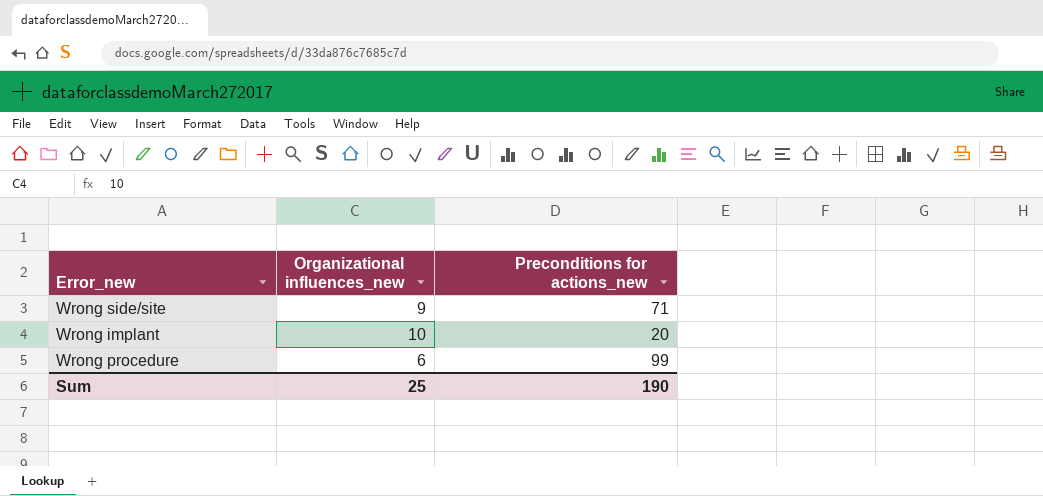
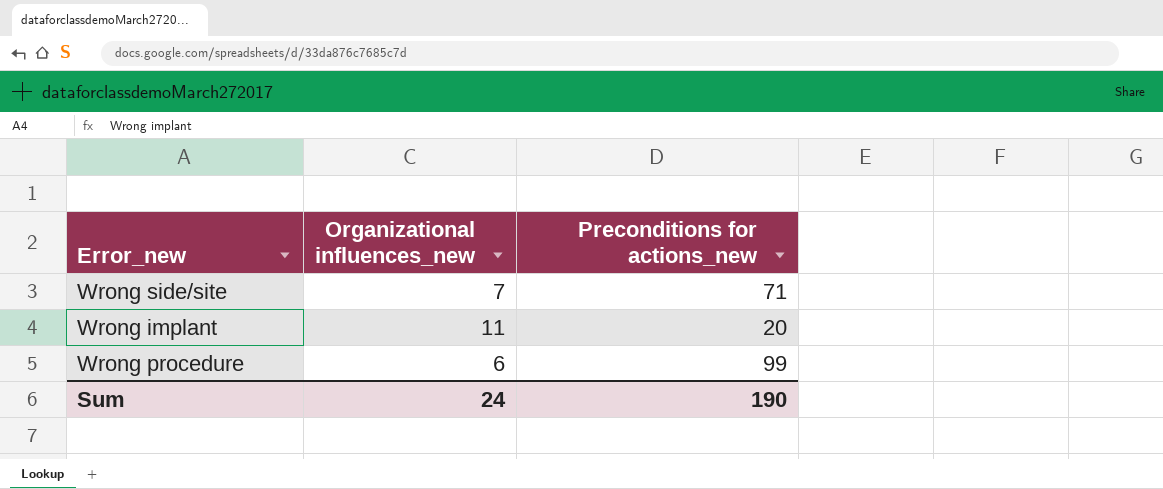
Wrong side/site | Organizational influences_new: 9 -> 7
Wrong implant | Organizational influences_new: 10 -> 11
Sum | Organizational influences_new: 25 -> 24

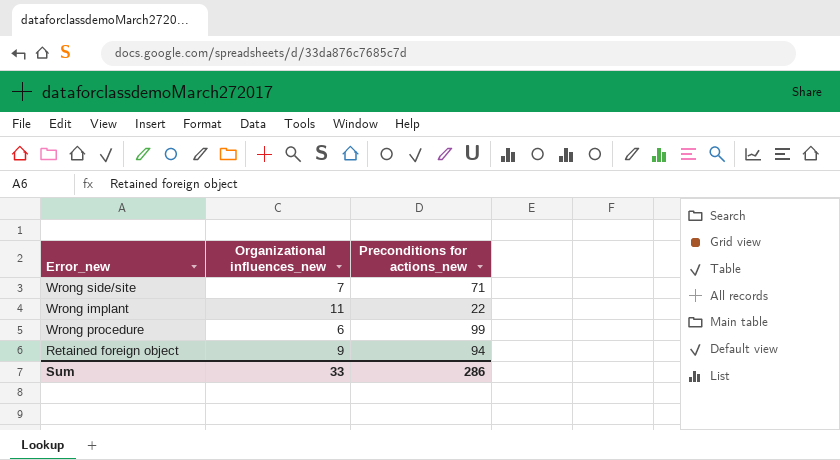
Wrong implant | Preconditions for actions_new: 20 -> 22
row Retained foreign object: none -> 9 | 94
Sum | Organizational influences_new: 24 -> 33
Sum | Preconditions for actions_new: 190 -> 286

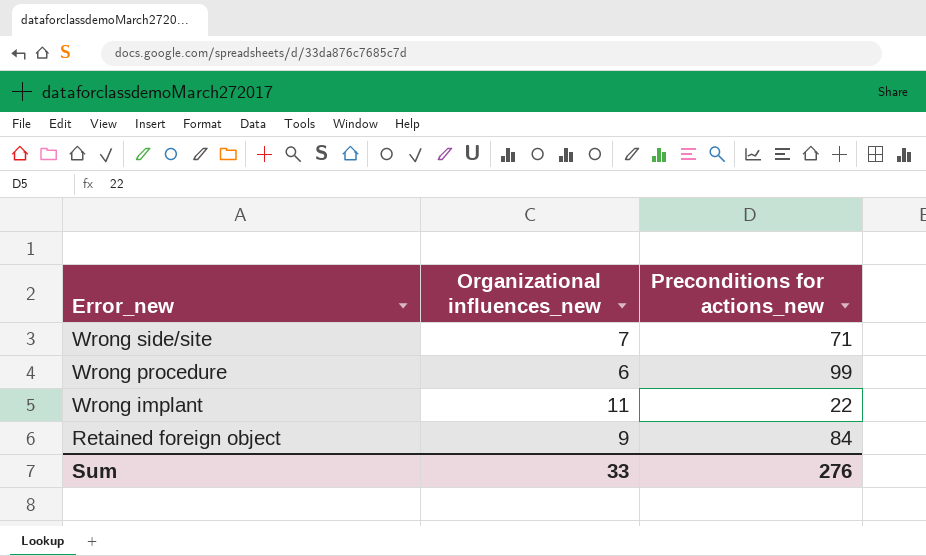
row order: none -> Error_new descending
Retained foreign object | Preconditions for actions_new: 94 -> 84
Sum | Preconditions for actions_new: 286 -> 276

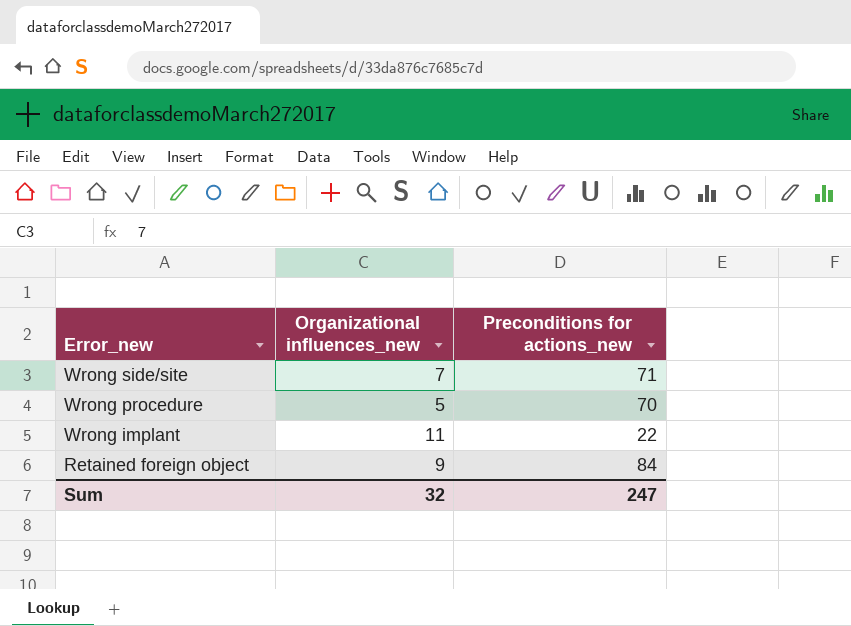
Wrong procedure | Organizational influences_new: 6 -> 5
Wrong procedure | Preconditions for actions_new: 99 -> 70
Sum | Organizational influences_new: 33 -> 32
Sum | Preconditions for actions_new: 276 -> 247

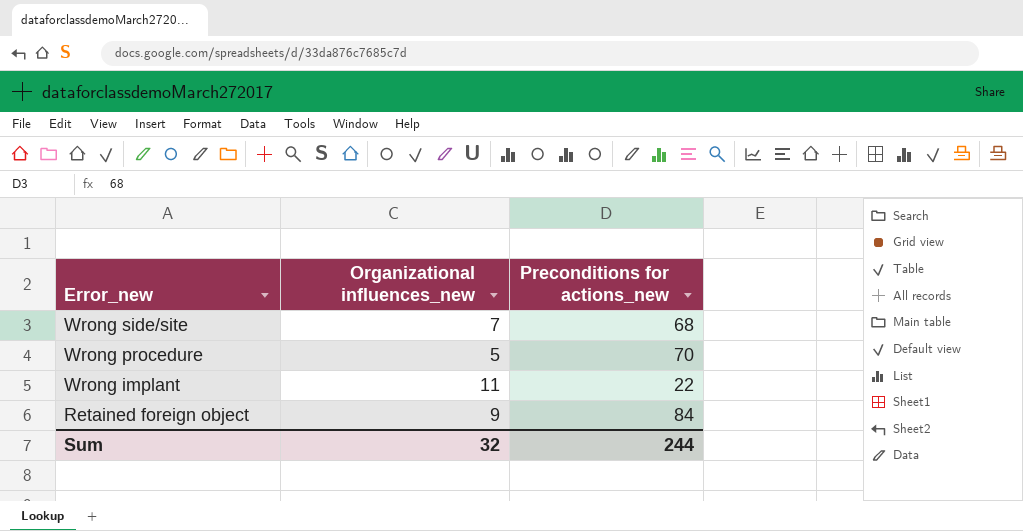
Wrong side/site | Preconditions for actions_new: 71 -> 68
Sum | Preconditions for actions_new: 247 -> 244

